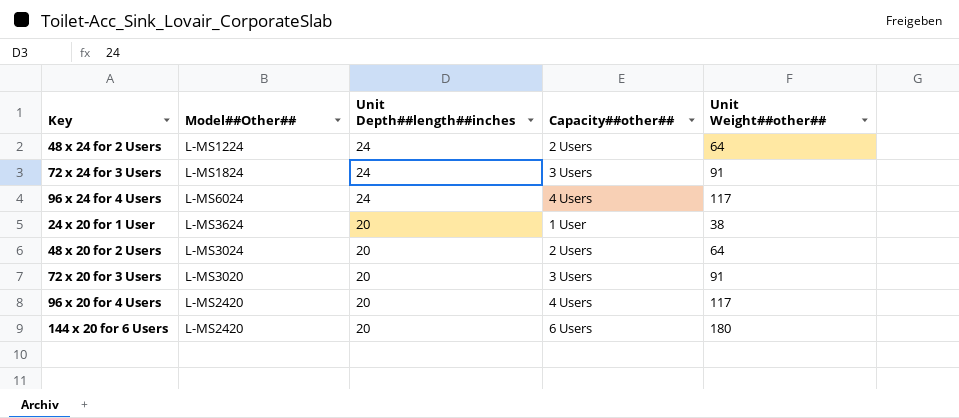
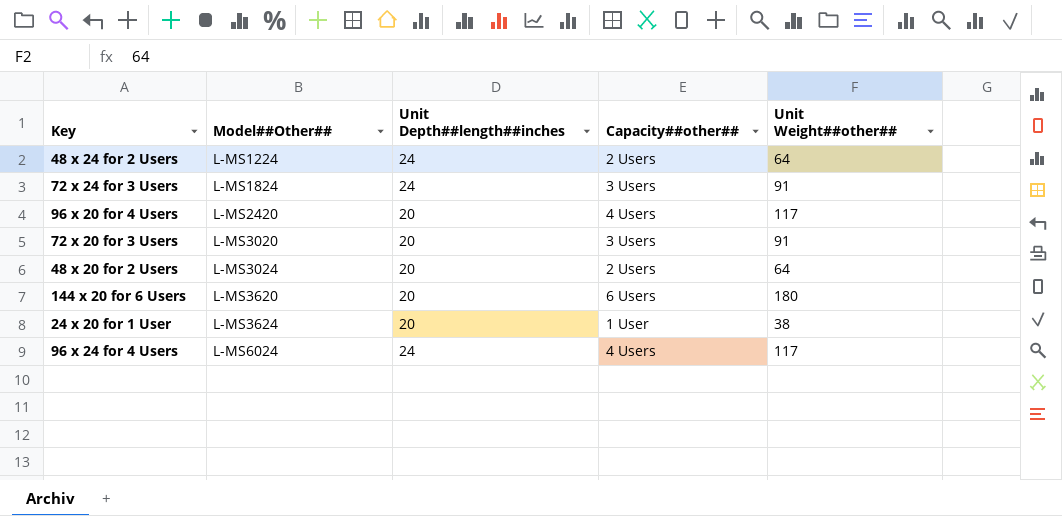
row order: Unit Depth##length##inches descending -> Model##Other## ascending
144 x 20 for 6 Users | Model##Other##: L-MS2420 -> L-MS3620

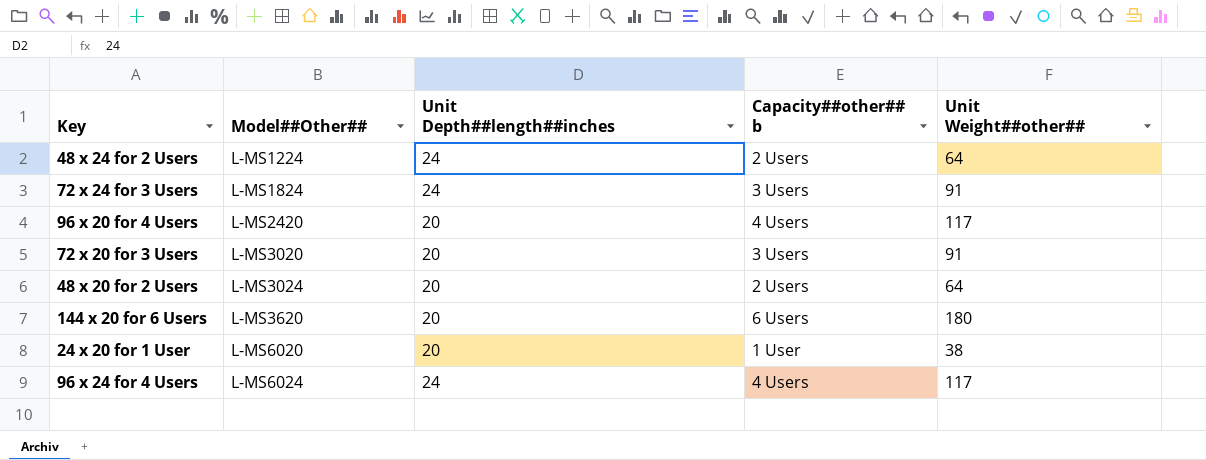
column name: Capacity##other## -> Capacity##other## b
24 x 20 for 1 User | Model##Other##: L-MS3624 -> L-MS6020

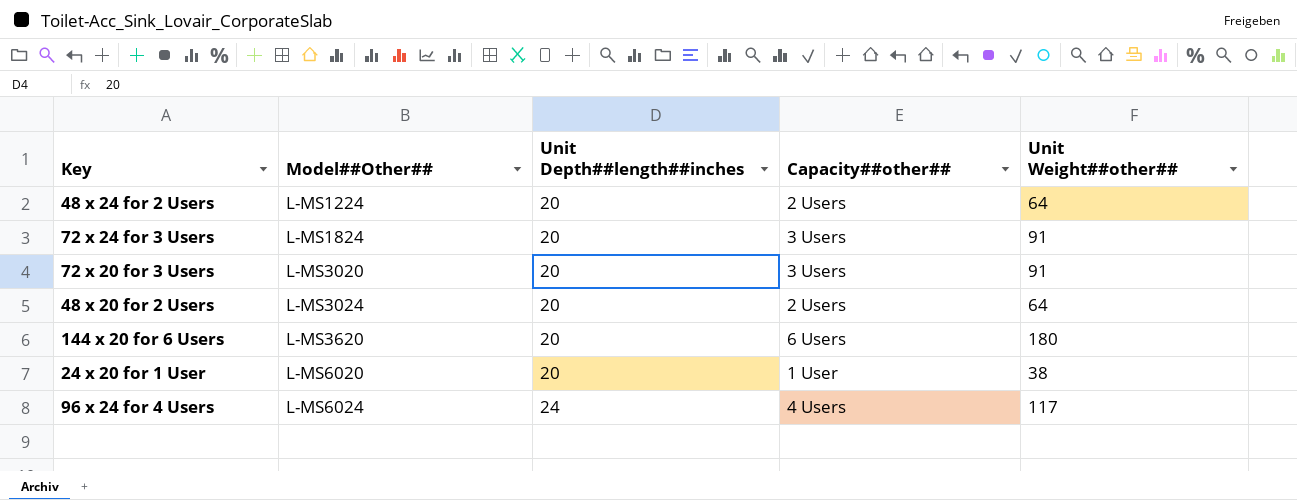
column name: Capacity##other## b -> Capacity##other##
row 96 x 20 for 4 Users: L-MS2420 | 20 | 4 Users | 117 -> none
48 x 24 for 2 Users | Unit Depth##length##inches: 24 -> 20
72 x 24 for 3 Users | Unit Depth##length##inches: 24 -> 20

